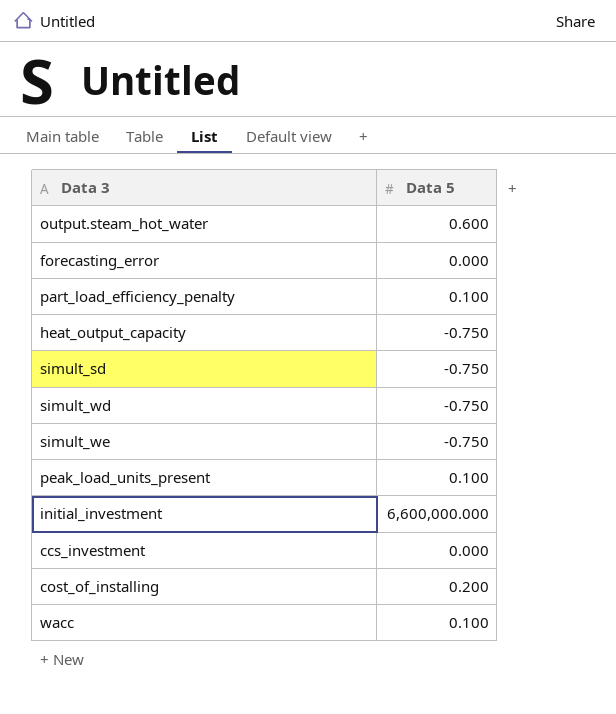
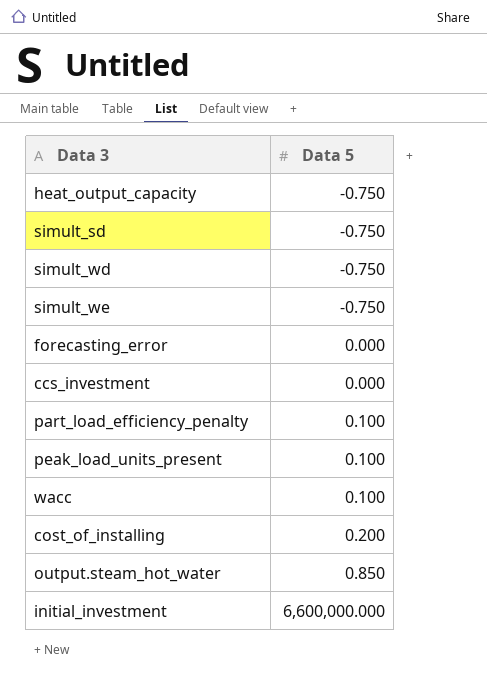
row order: none -> Data 5 ascending
output.steam_hot_water | Data 5: 0.600 -> 0.850

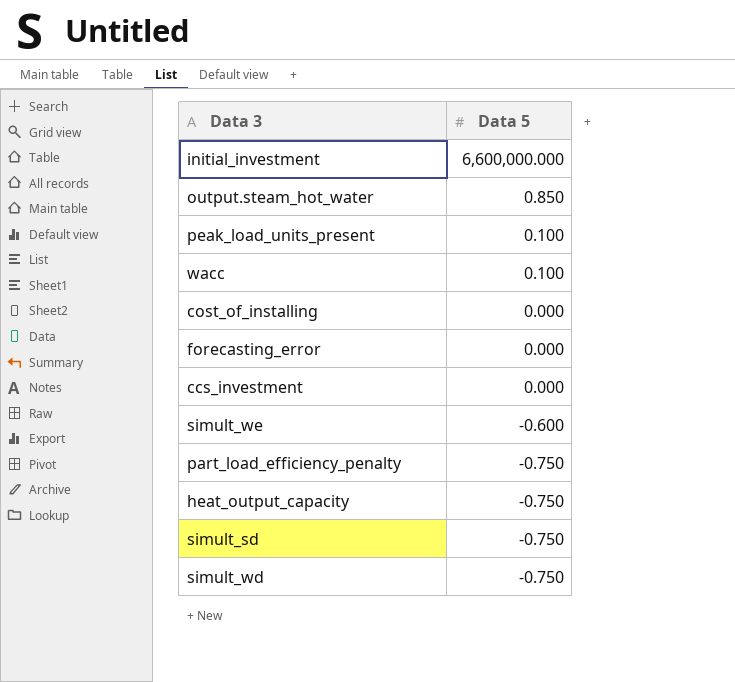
row order: Data 5 ascending -> Data 5 descending
cost_of_installing | Data 5: 0.200 -> 0.000
simult_we | Data 5: -0.750 -> -0.600
part_load_efficiency_penalty | Data 5: 0.100 -> -0.750

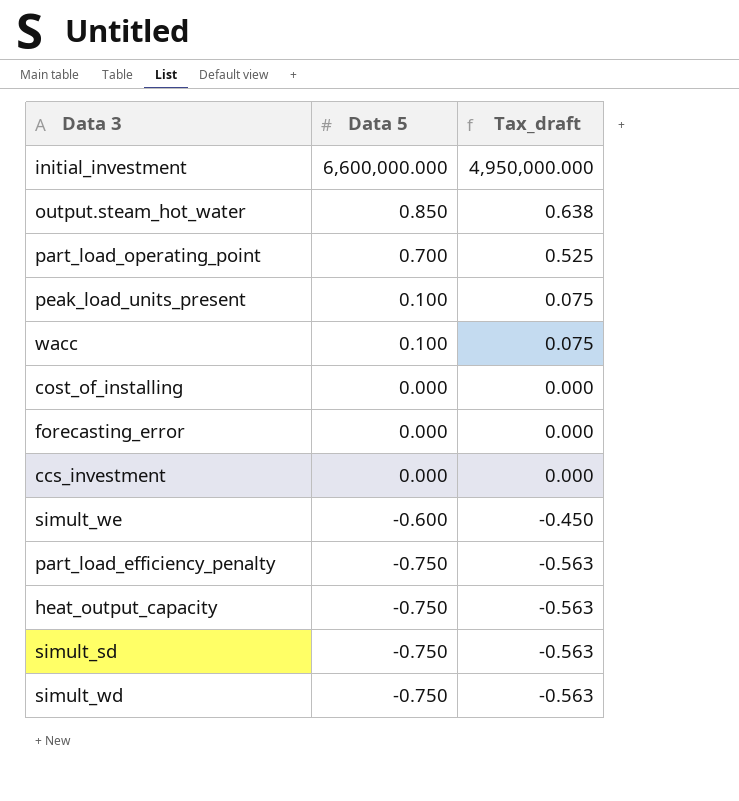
column Tax_draft | formula: none -> [Data 5] * 0.75
row part_load_operating_point: none -> 0.700 | 0.525

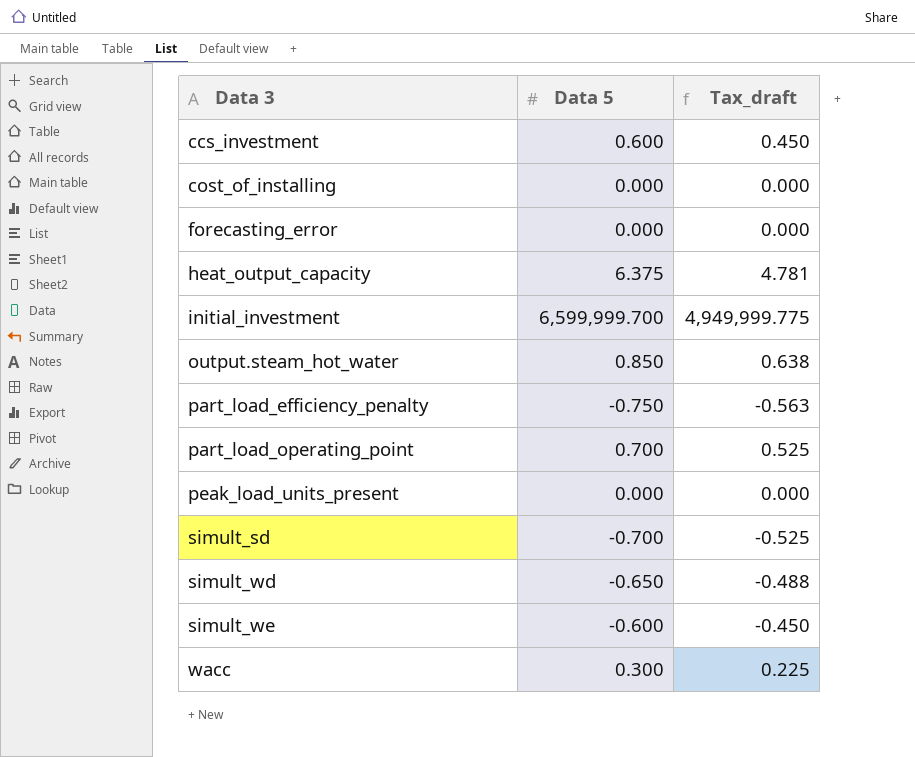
row order: Data 5 descending -> Data 3 ascending
ccs_investment | Data 5: 0.000 -> 0.600
ccs_investment | Tax_draft: 0.000 -> 0.450
heat_output_capacity | Data 5: -0.750 -> 6.375
heat_output_capacity | Tax_draft: -0.563 -> 4.781
initial_investment | Data 5: 6,600,000.000 -> 6,599,999.700
initial_investment | Tax_draft: 4,950,000.000 -> 4,949,999.775
peak_load_units_present | Data 5: 0.100 -> 0.000
peak_load_units_present | Tax_draft: 0.075 -> 0.000
simult_sd | Data 5: -0.750 -> -0.700
simult_sd | Tax_draft: -0.563 -> -0.525
simult_wd | Data 5: -0.750 -> -0.650
simult_wd | Tax_draft: -0.563 -> -0.488
wacc | Data 5: 0.100 -> 0.300
wacc | Tax_draft: 0.075 -> 0.225

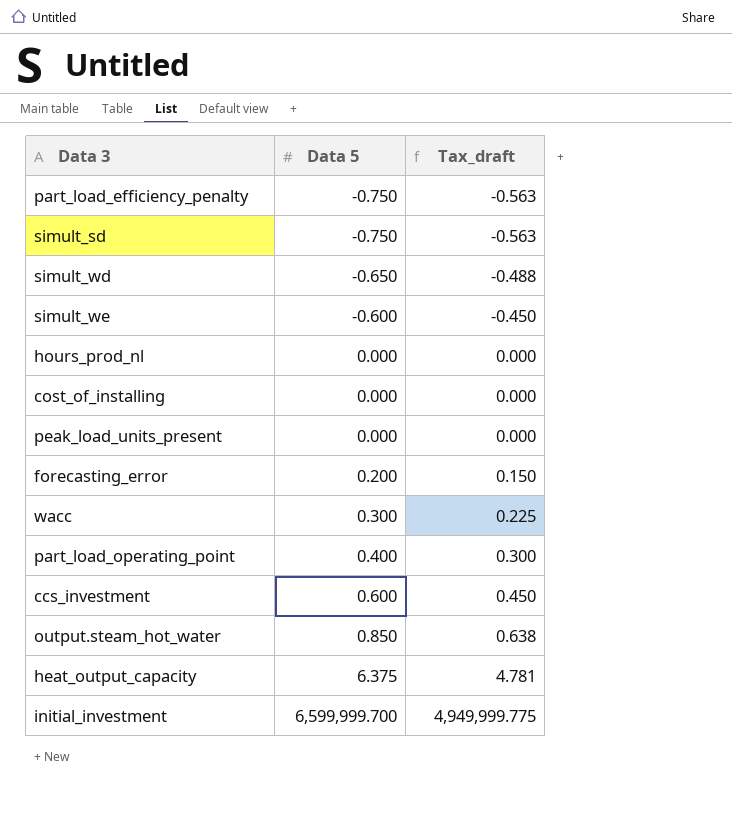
row order: Data 3 ascending -> Data 5 ascending
simult_sd | Data 5: -0.700 -> -0.750
simult_sd | Tax_draft: -0.525 -> -0.563
row hours_prod_nl: none -> 0.000 | 0.000
forecasting_error | Data 5: 0.000 -> 0.200
forecasting_error | Tax_draft: 0.000 -> 0.150
part_load_operating_point | Data 5: 0.700 -> 0.400
part_load_operating_point | Tax_draft: 0.525 -> 0.300

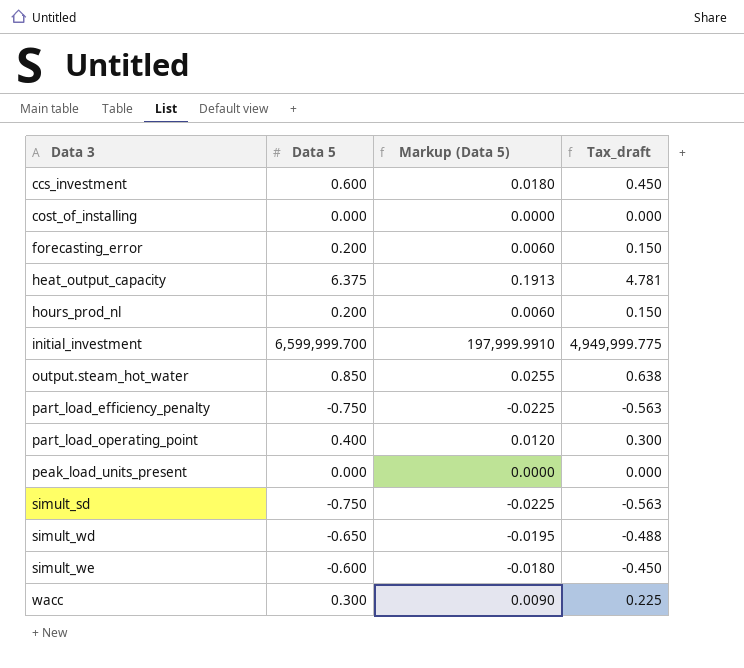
row order: Data 5 ascending -> Data 3 ascending
column Markup (Data 5) | formula: none -> [Data 5] * 0.03
hours_prod_nl | Data 5: 0.000 -> 0.200
hours_prod_nl | Tax_draft: 0.000 -> 0.150

